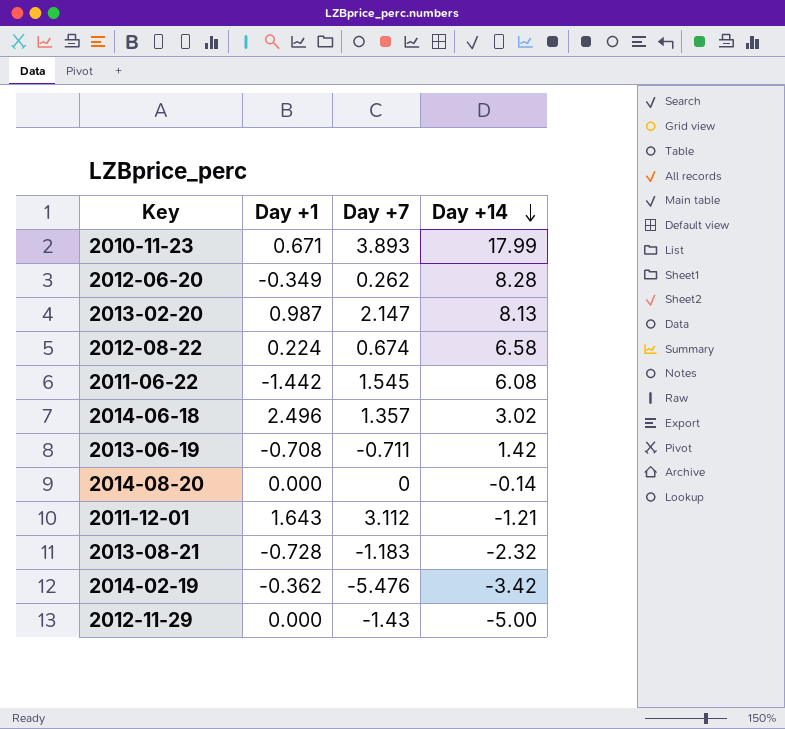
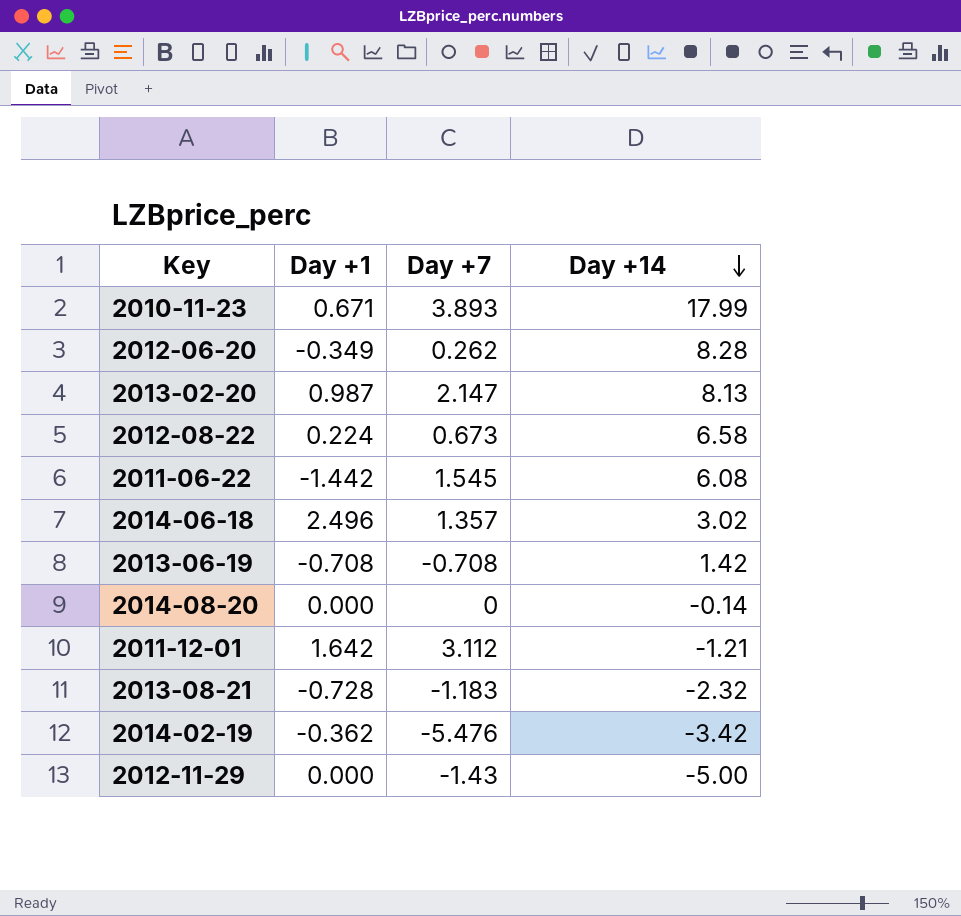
2012-08-22 | Day +7: 0.674 -> 0.673
2013-06-19 | Day +7: -0.711 -> -0.708
2011-12-01 | Day +1: 1.643 -> 1.642

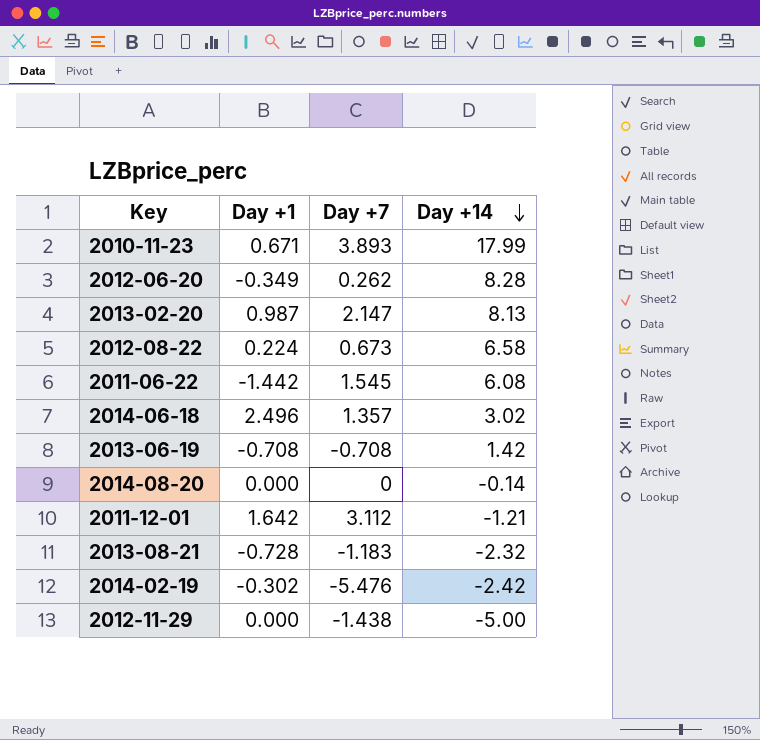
2014-02-19 | Day +1: -0.362 -> -0.302
2014-02-19 | Day +14: -3.42 -> -2.42
2012-11-29 | Day +7: -1.43 -> -1.438

